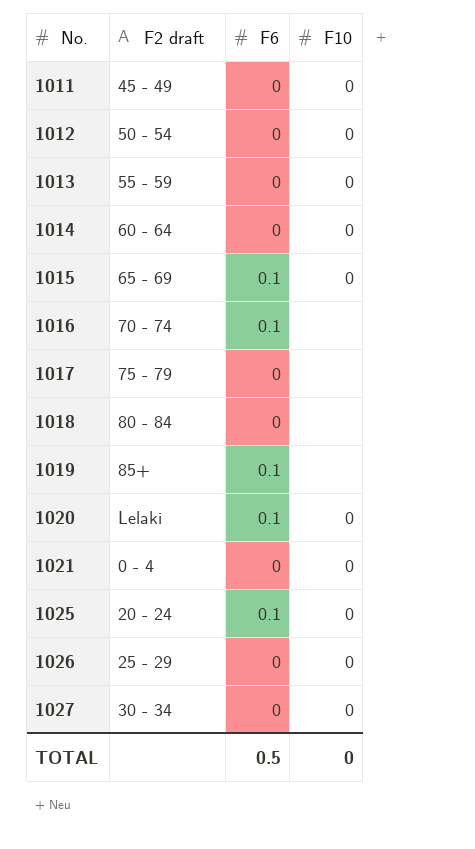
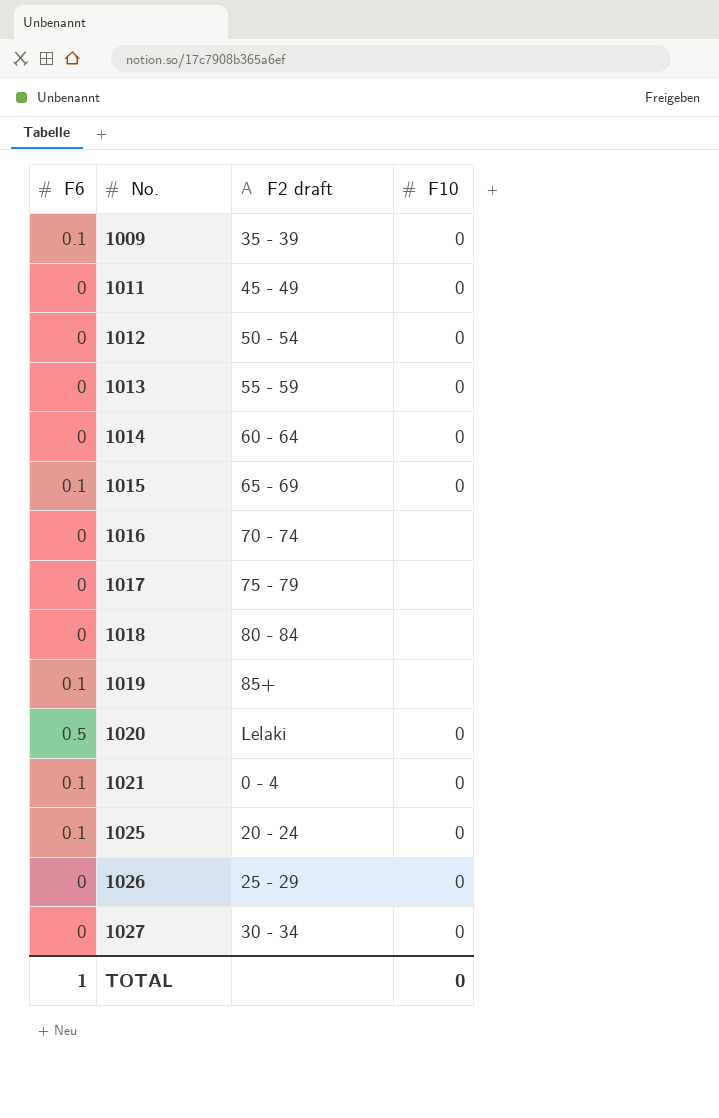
column F6 | position: 3 -> 1
row 1009: none -> 0.1 | 35 - 39 | 0
1016 | F6: 0.1 -> 0
1020 | F6: 0.1 -> 0.5
1021 | F6: 0 -> 0.1
TOTAL | F6: 0.5 -> 1

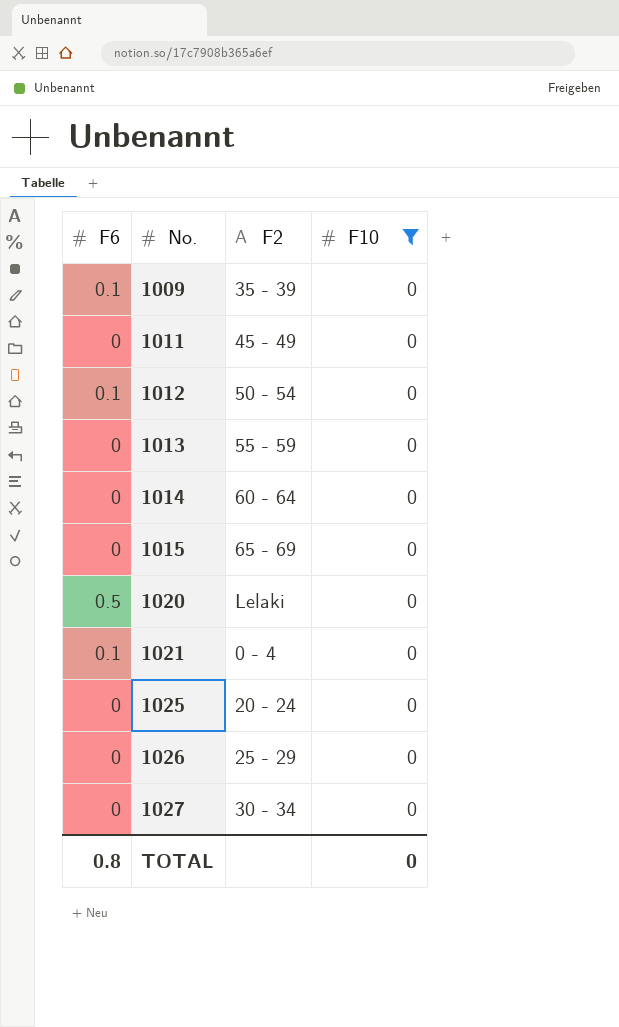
filter: none -> F10 = 0
column name: F2 draft -> F2
1012 | F6: 0 -> 0.1
1015 | F6: 0.1 -> 0
1025 | F6: 0.1 -> 0
TOTAL | F6: 1 -> 0.8

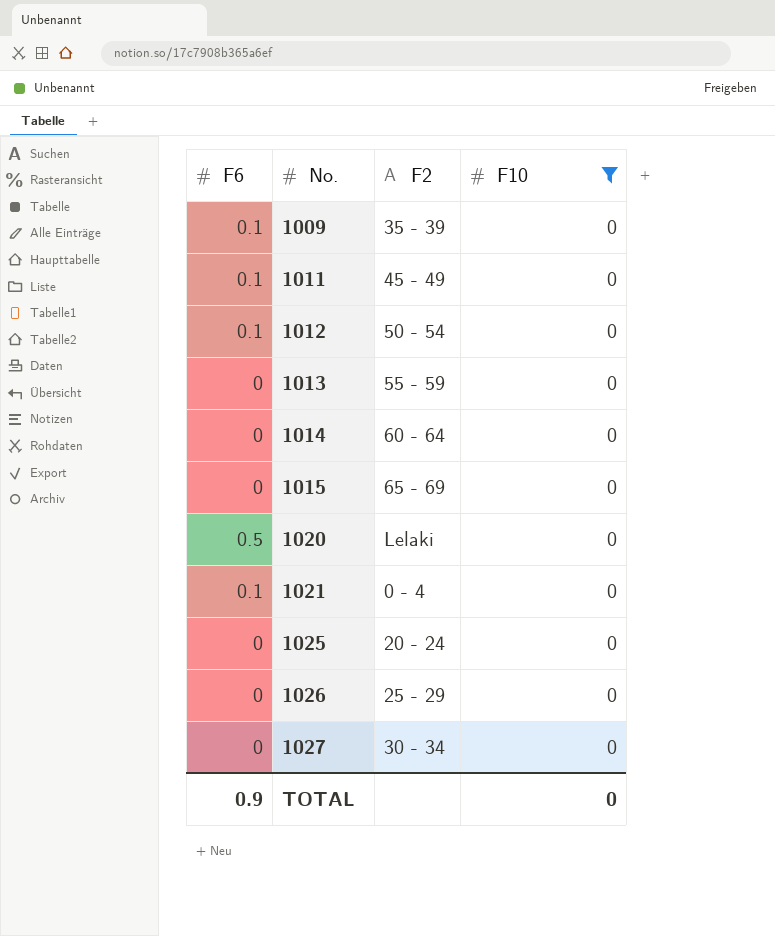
1011 | F6: 0 -> 0.1
TOTAL | F6: 0.8 -> 0.9

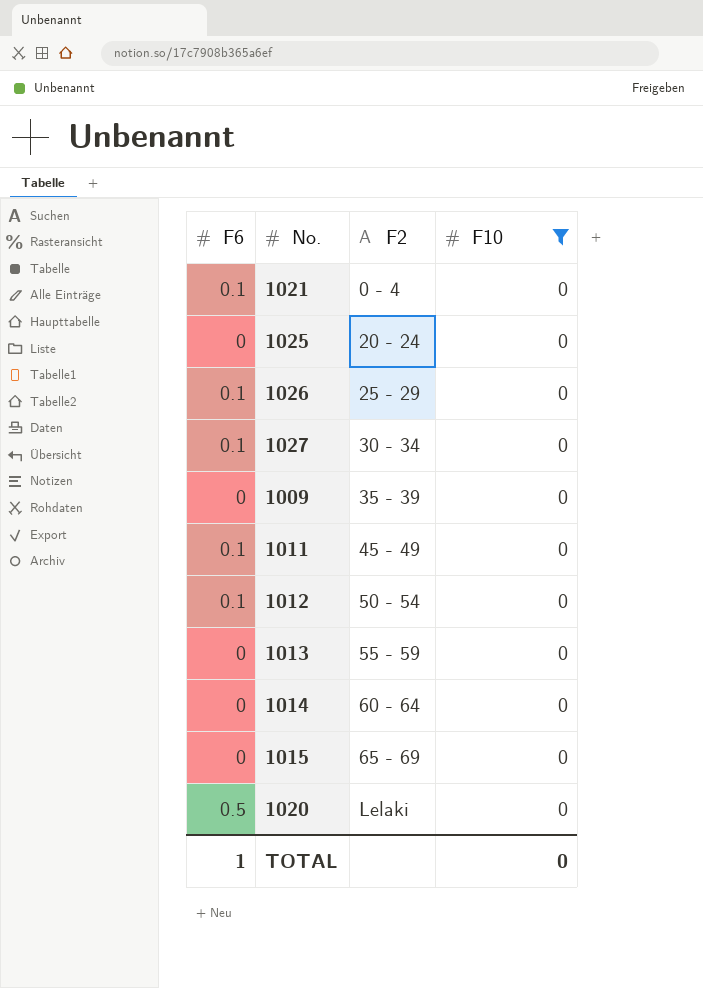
row order: No. ascending -> F2 ascending
1026 | F6: 0 -> 0.1
1027 | F6: 0 -> 0.1
1009 | F6: 0.1 -> 0
TOTAL | F6: 0.9 -> 1

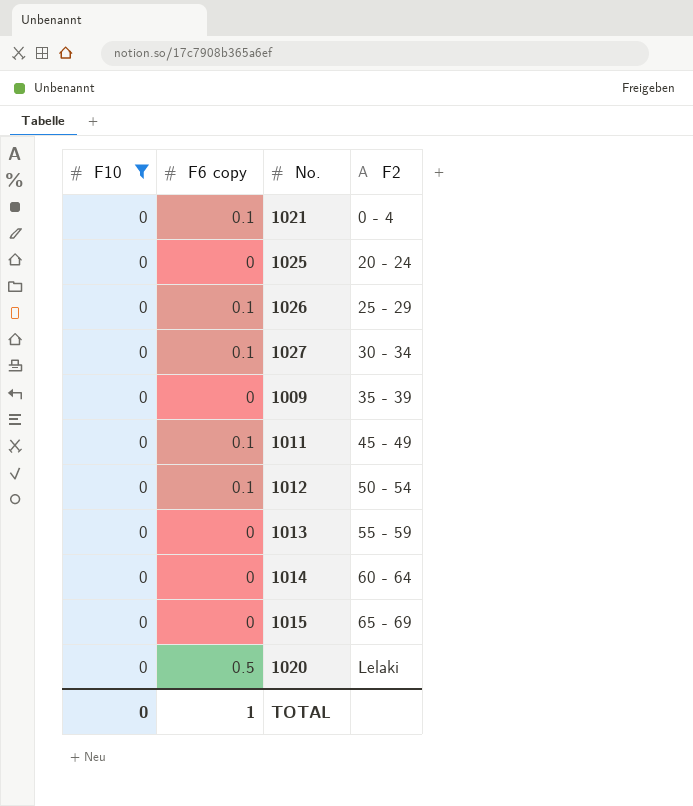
column F10 | position: 4 -> 1
column name: F6 -> F6 copy

